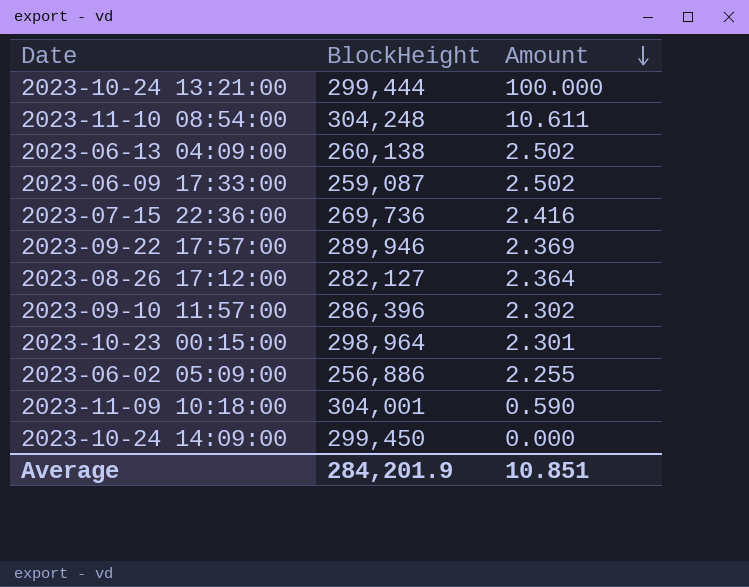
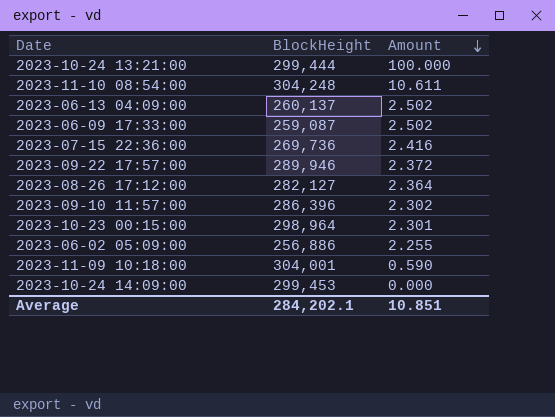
2023-06-13 04:09:00 | BlockHeight: 260,138 -> 260,137
2023-09-22 17:57:00 | Amount: 2.369 -> 2.372
2023-10-24 14:09:00 | BlockHeight: 299,450 -> 299,453
Average | BlockHeight: 284,201.9 -> 284,202.1

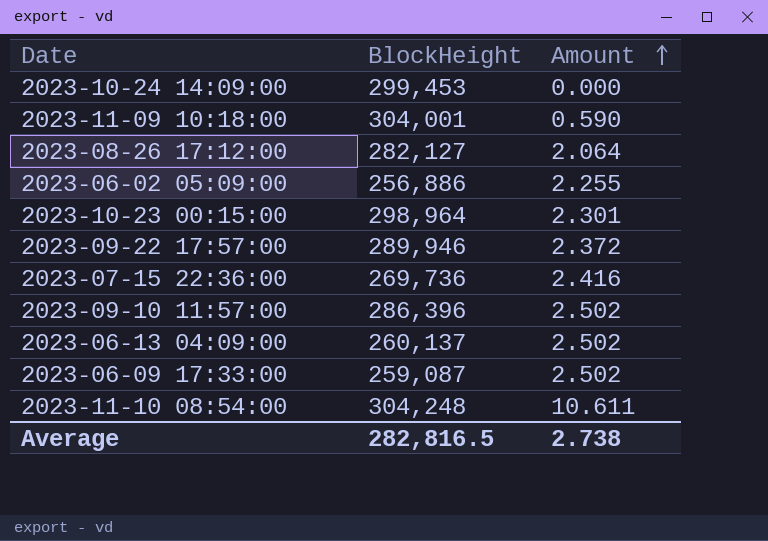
row order: Amount descending -> Amount ascending
row 2023-10-24 13:21:00: 299,444 | 100.000 -> none
2023-08-26 17:12:00 | Amount: 2.364 -> 2.064
2023-09-10 11:57:00 | Amount: 2.302 -> 2.502
Average | BlockHeight: 284,202.1 -> 282,816.5
Average | Amount: 10.851 -> 2.738

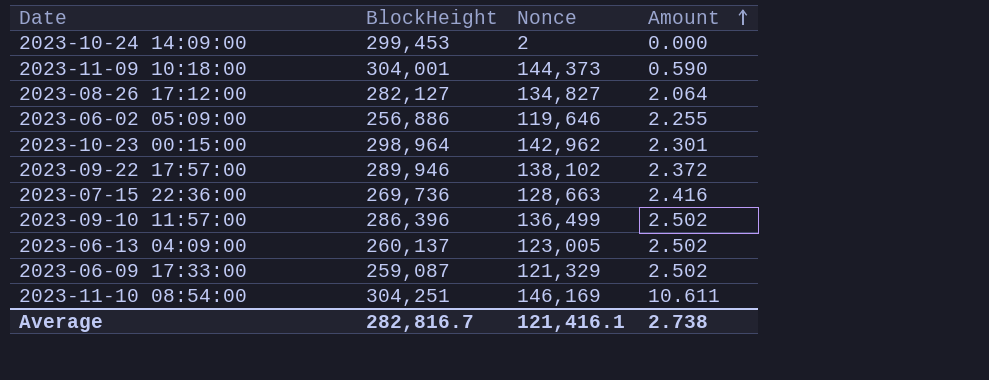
column Nonce | position: none -> 3
2023-11-10 08:54:00 | BlockHeight: 304,248 -> 304,251
Average | BlockHeight: 282,816.5 -> 282,816.7

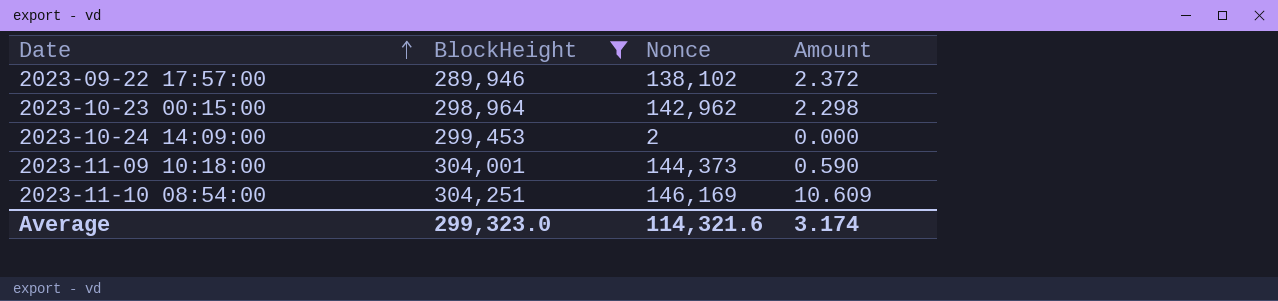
filter: none -> BlockHeight >= 289,946
row order: Amount ascending -> Date ascending
2023-10-23 00:15:00 | Amount: 2.301 -> 2.298
2023-11-10 08:54:00 | Amount: 10.611 -> 10.609
Average | BlockHeight: 282,816.7 -> 299,323.0
Average | Nonce: 121,416.1 -> 114,321.6
Average | Amount: 2.738 -> 3.174

